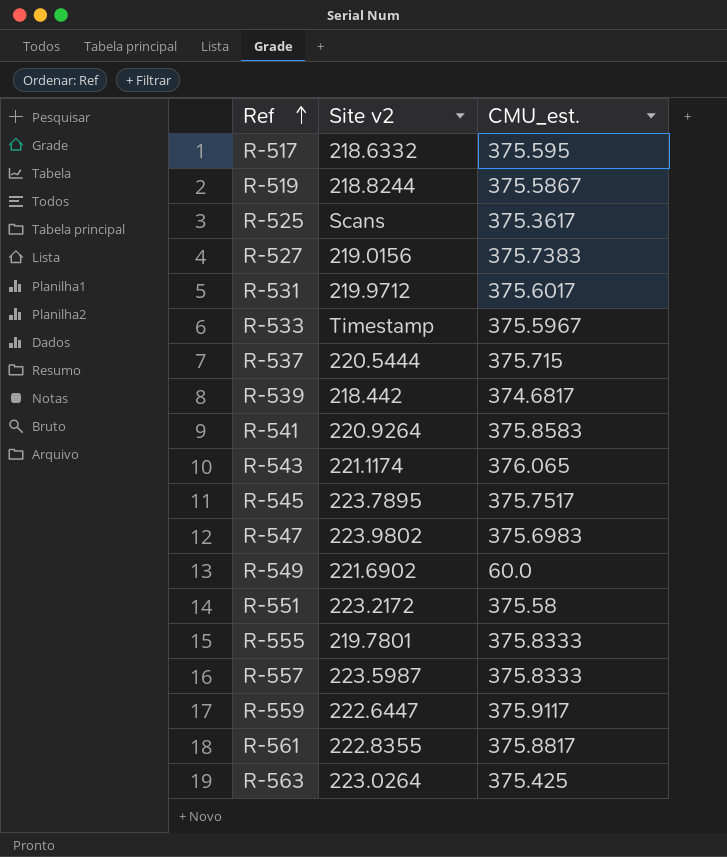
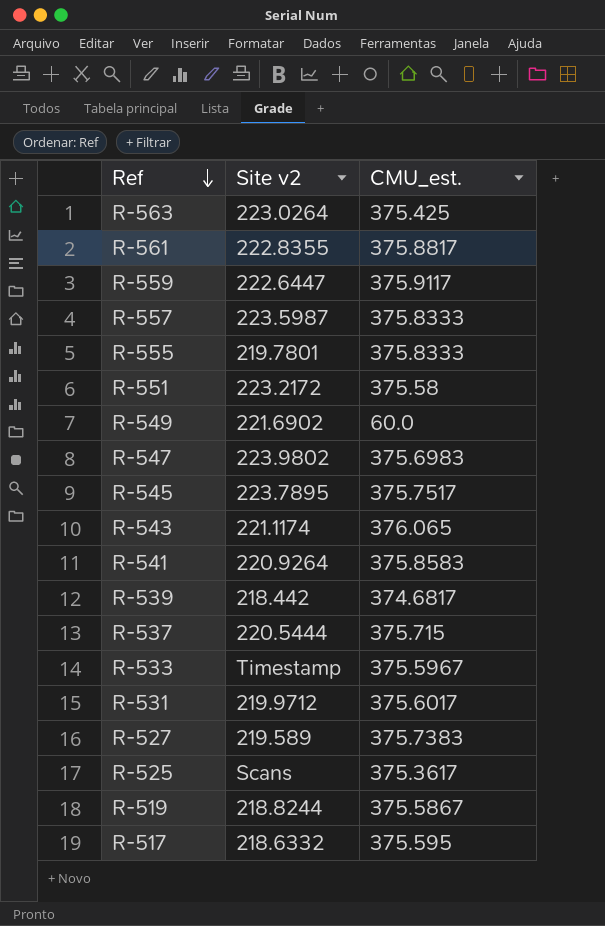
row order: Ref ascending -> Ref descending
R-527 | Site v2: 219.0156 -> 219.589

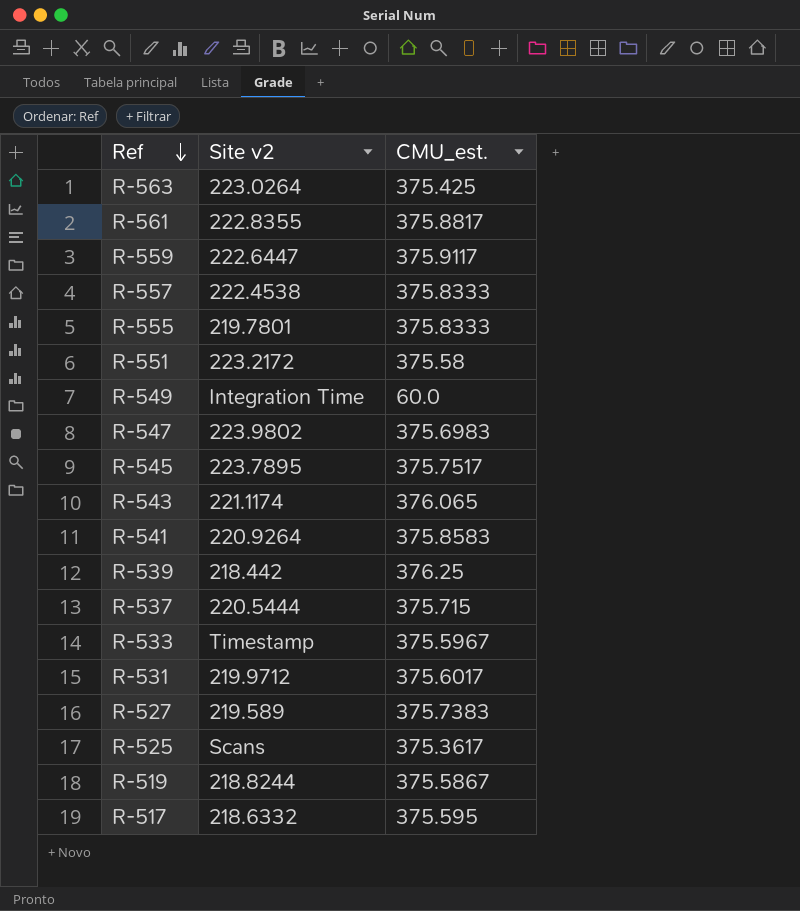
R-557 | Site v2: 223.5987 -> 222.4538
R-549 | Site v2: 221.6902 -> Integration Time
R-539 | CMU_est.: 374.6817 -> 376.25

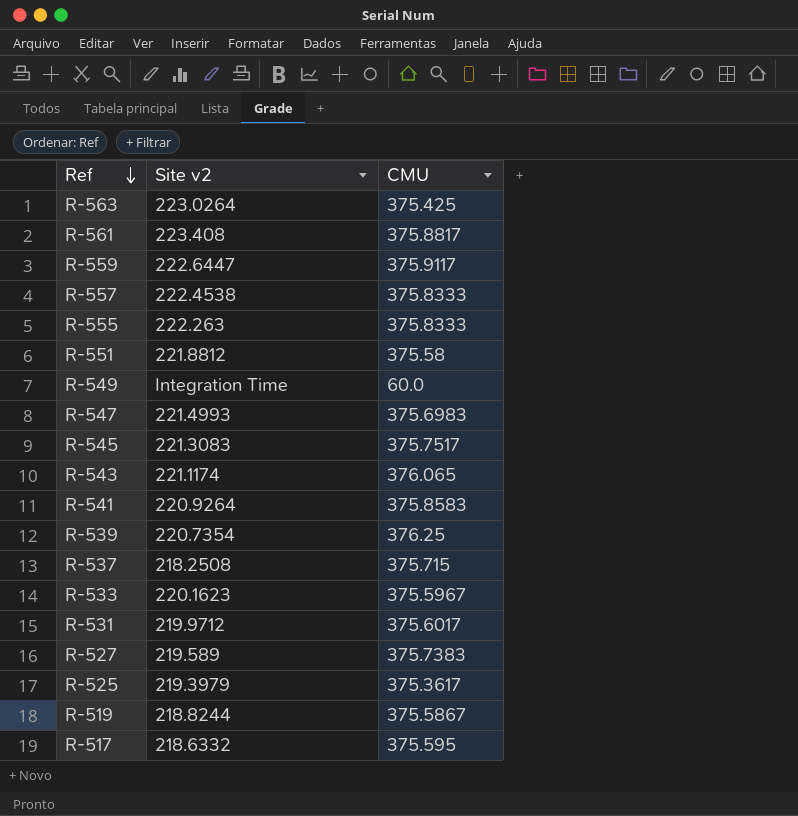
column name: CMU_est. -> CMU
R-561 | Site v2: 222.8355 -> 223.408
R-555 | Site v2: 219.7801 -> 222.263
R-551 | Site v2: 223.2172 -> 221.8812
R-547 | Site v2: 223.9802 -> 221.4993
R-545 | Site v2: 223.7895 -> 221.3083
R-539 | Site v2: 218.442 -> 220.7354
R-537 | Site v2: 220.5444 -> 218.2508
R-533 | Site v2: Timestamp -> 220.1623
R-525 | Site v2: Scans -> 219.3979

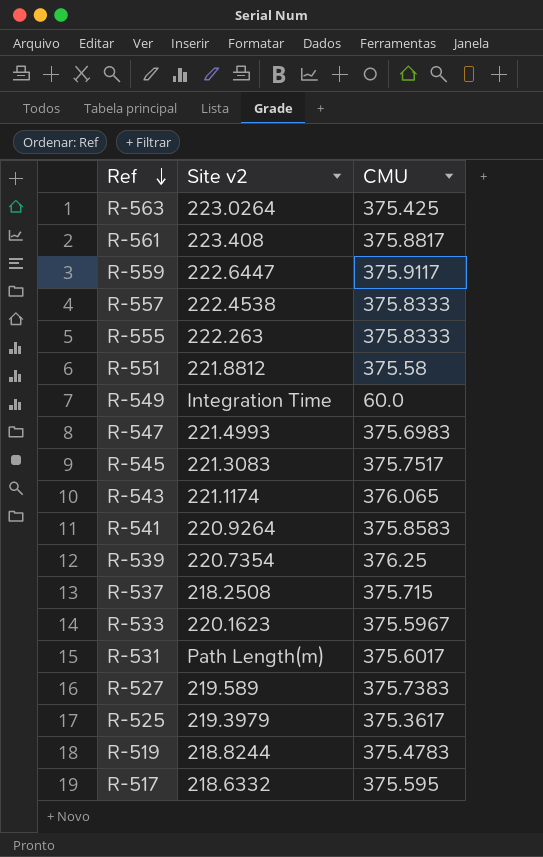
R-531 | Site v2: 219.9712 -> Path Length(m)
R-519 | CMU: 375.5867 -> 375.4783

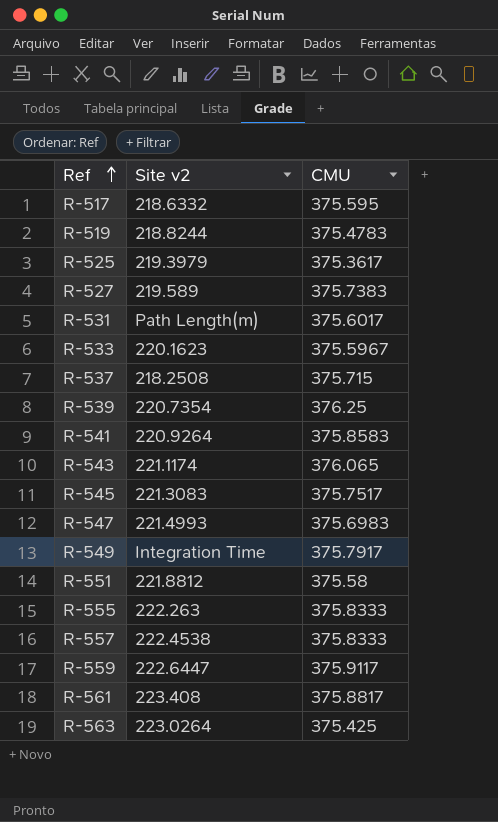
row order: Ref descending -> Ref ascending
R-549 | CMU: 60.0 -> 375.7917

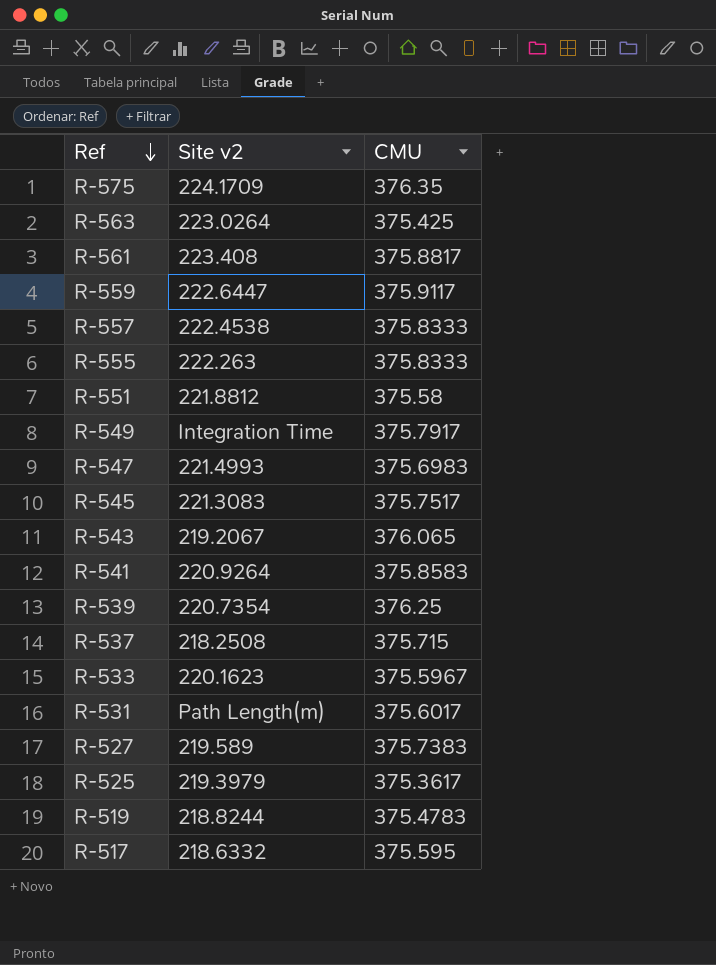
row order: Ref ascending -> Ref descending
row R-575: none -> 224.1709 | 376.35
R-543 | Site v2: 221.1174 -> 219.2067

